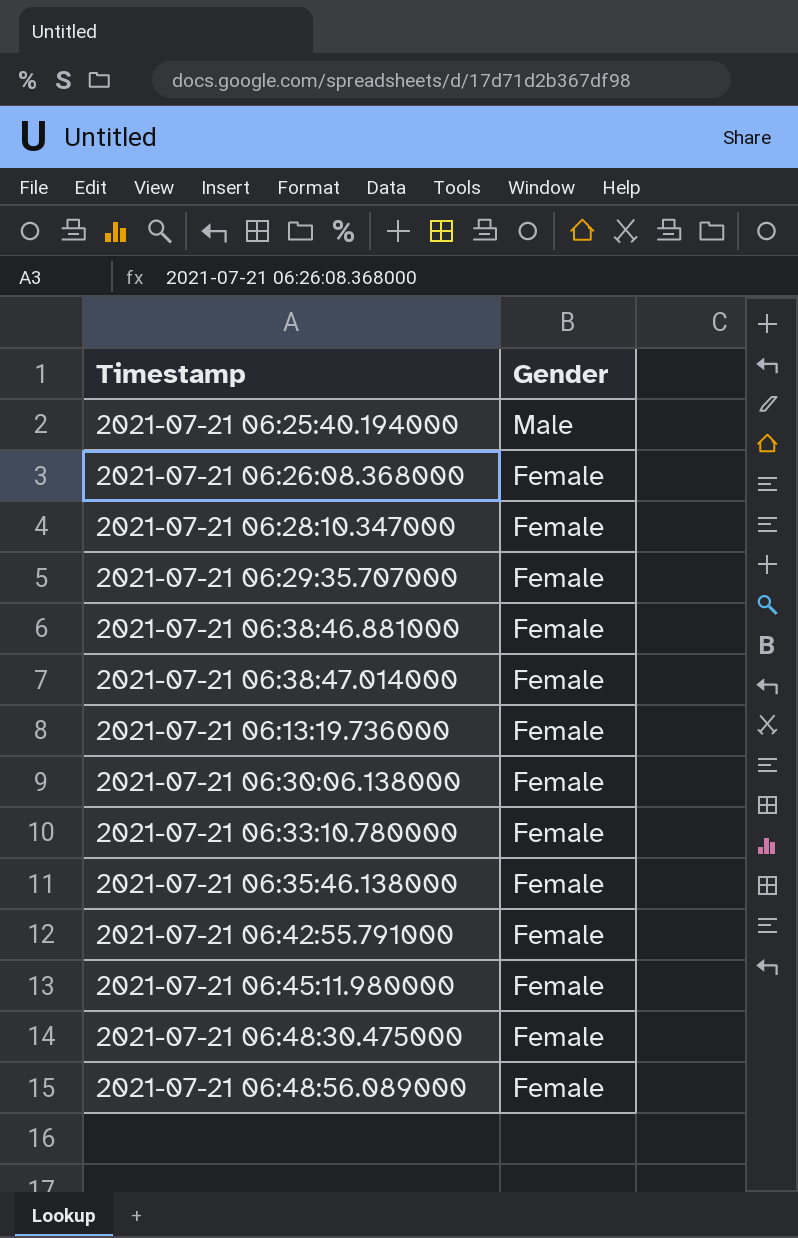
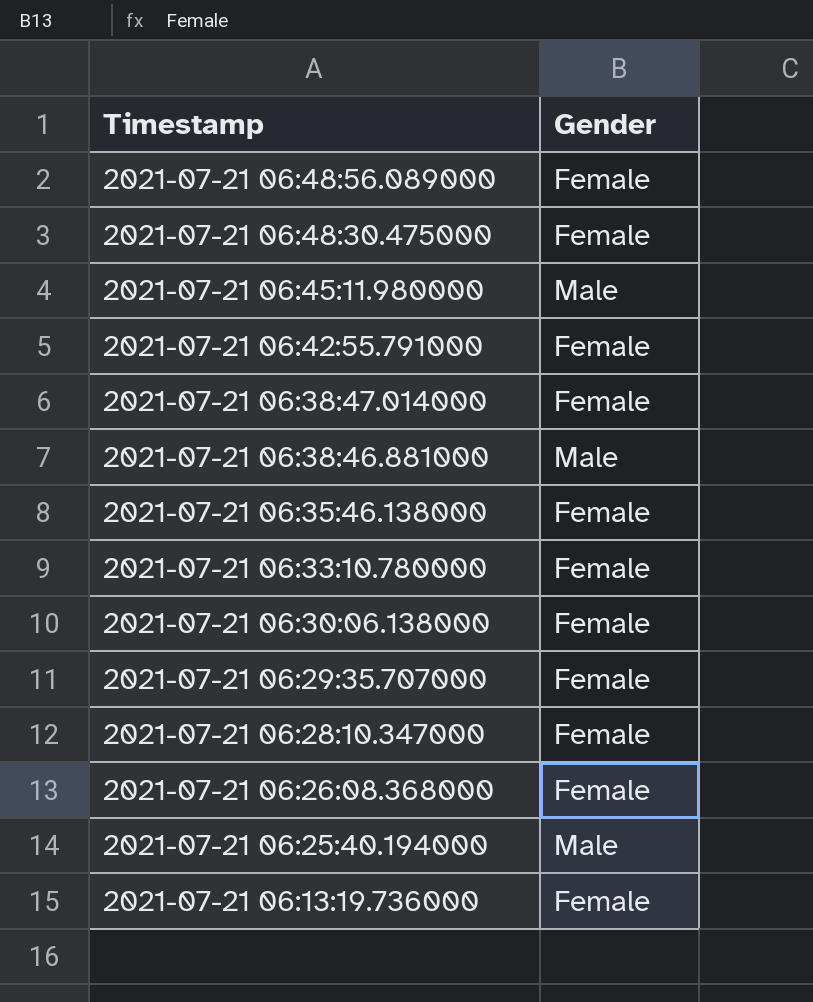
row order: Gender descending -> Timestamp descending
2021-07-21 06:45:11.980000 | Gender: Female -> Male
2021-07-21 06:38:46.881000 | Gender: Female -> Male

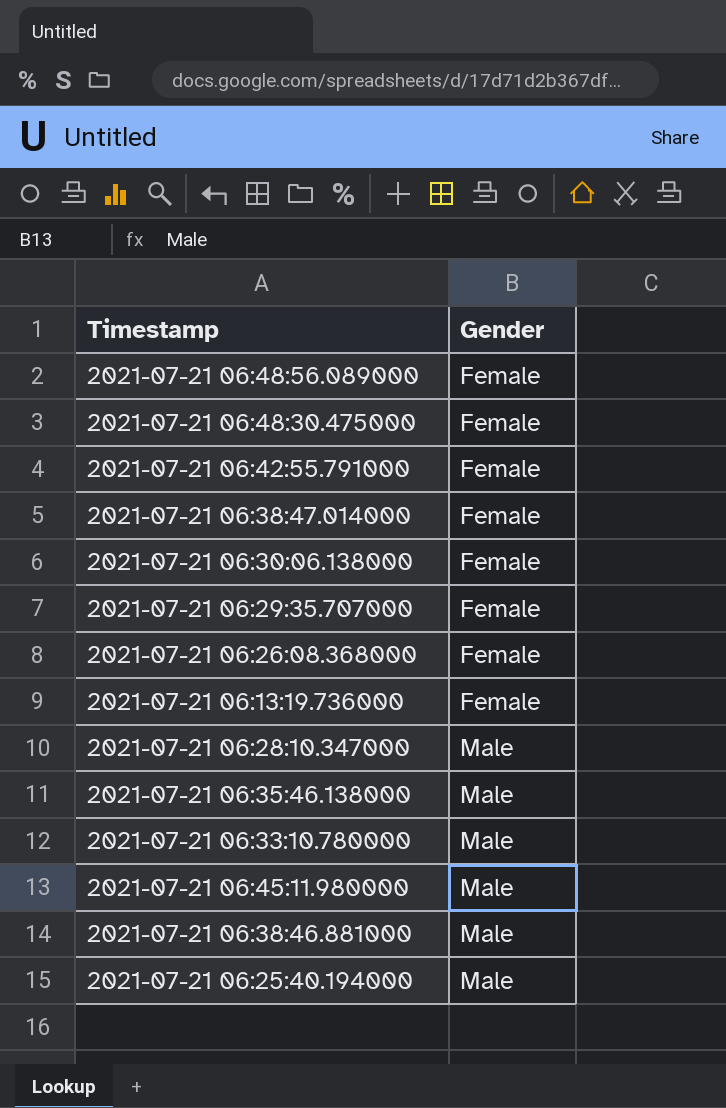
row order: Timestamp descending -> Gender ascending
2021-07-21 06:28:10.347000 | Gender: Female -> Male
2021-07-21 06:35:46.138000 | Gender: Female -> Male
2021-07-21 06:33:10.780000 | Gender: Female -> Male

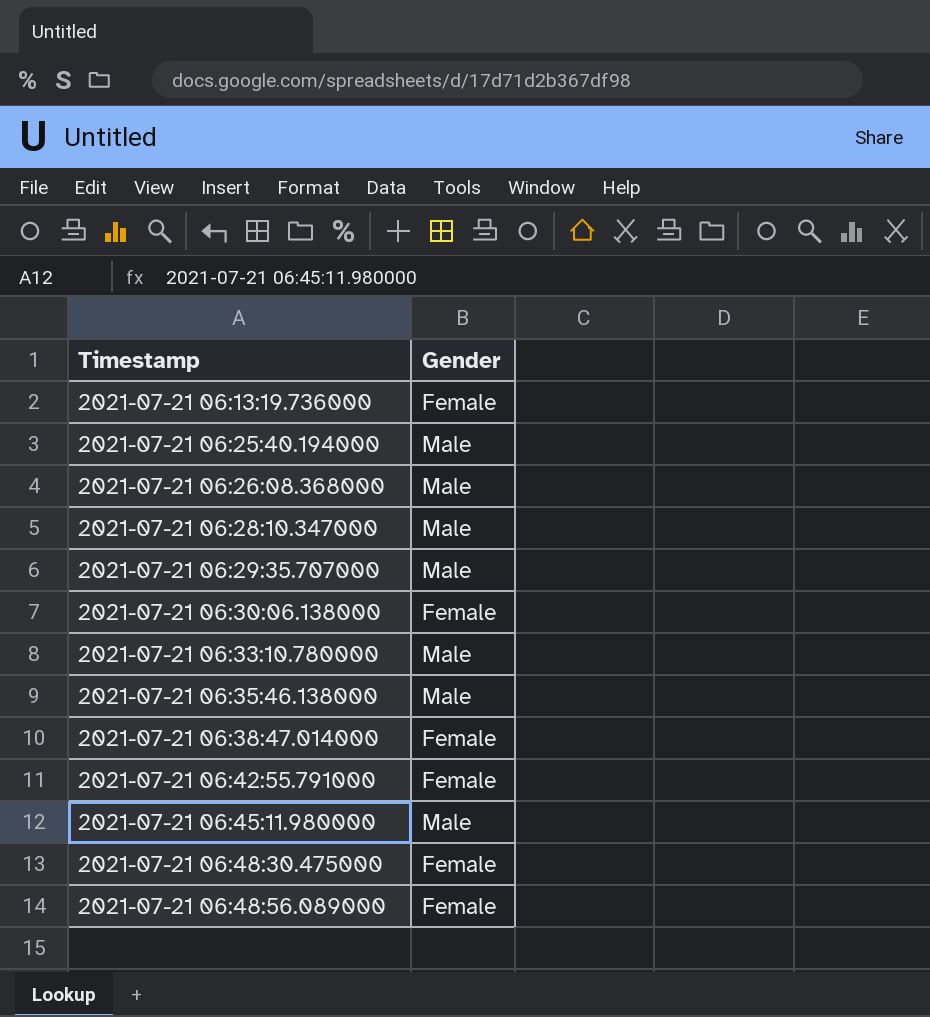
row order: Gender ascending -> Timestamp ascending
row 2021-07-21 06:38:46.881000: Male -> none
2021-07-21 06:26:08.368000 | Gender: Female -> Male
2021-07-21 06:29:35.707000 | Gender: Female -> Male

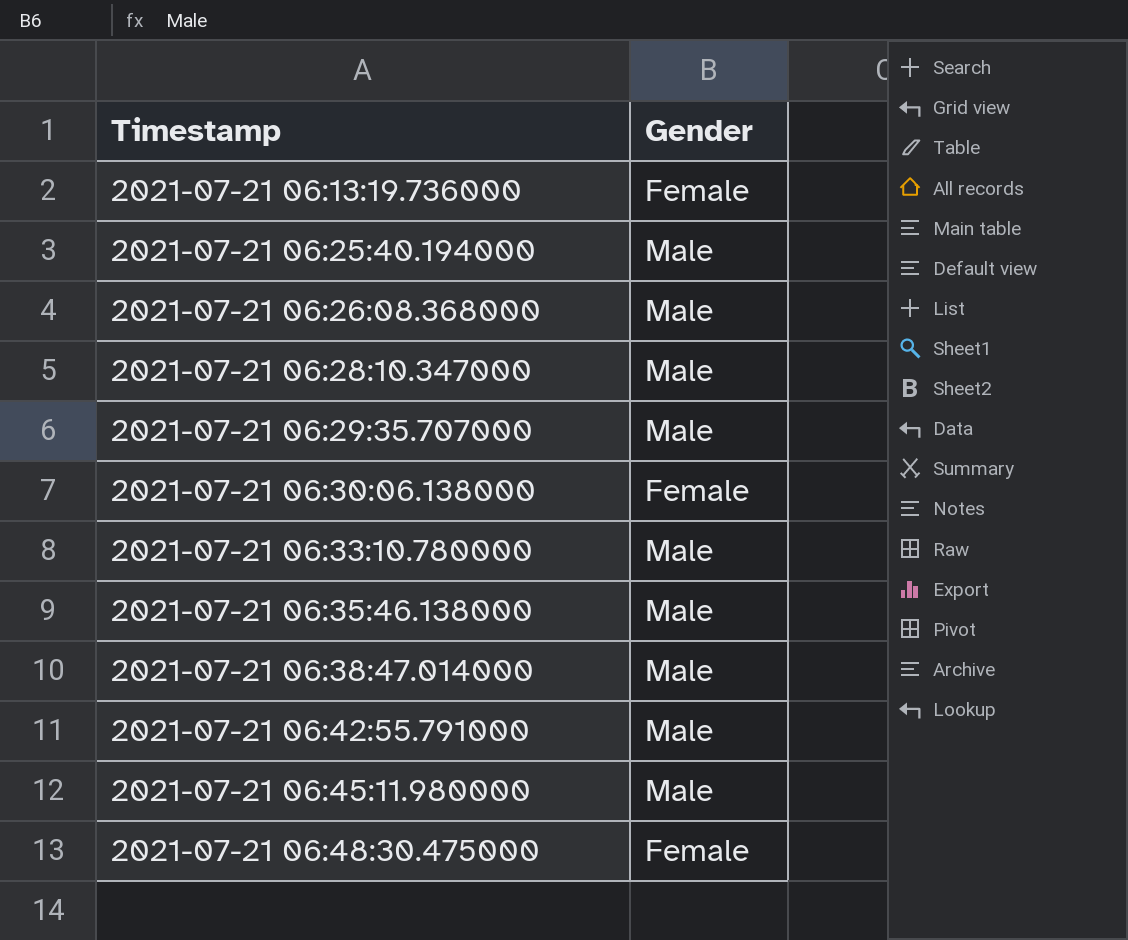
row 2021-07-21 06:48:56.089000: Female -> none
2021-07-21 06:38:47.014000 | Gender: Female -> Male
2021-07-21 06:42:55.791000 | Gender: Female -> Male

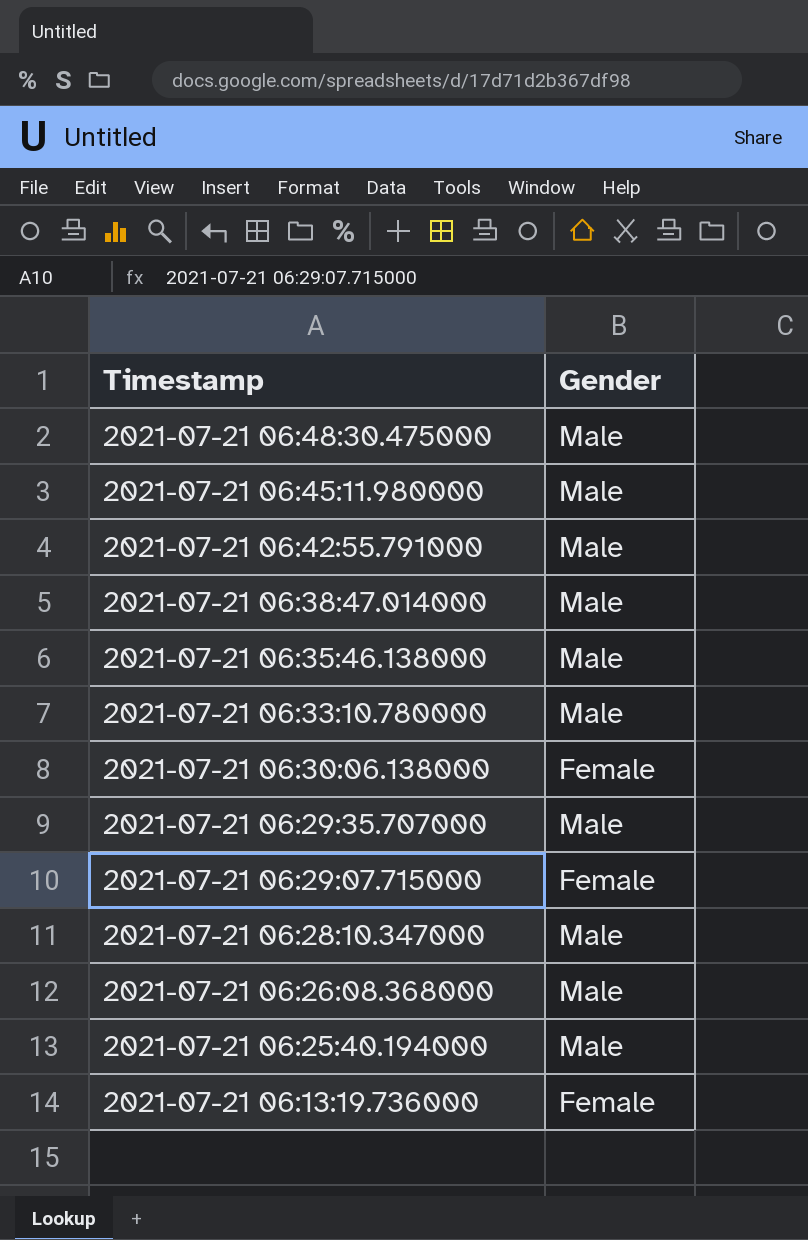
row order: Timestamp ascending -> Timestamp descending
2021-07-21 06:48:30.475000 | Gender: Female -> Male
row 2021-07-21 06:29:07.715000: none -> Female

